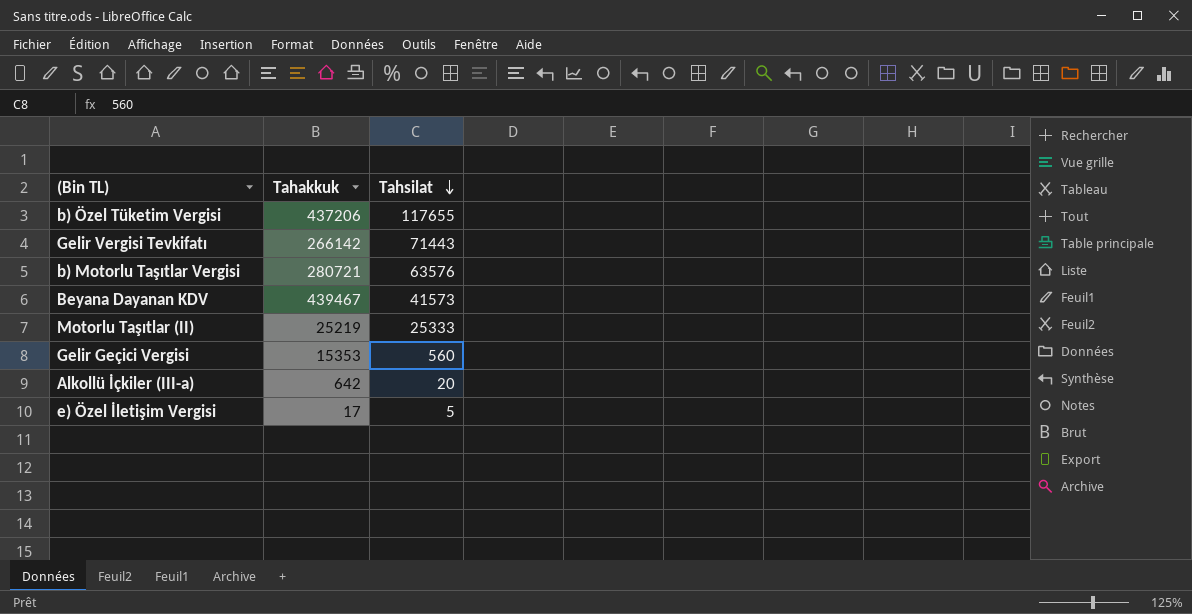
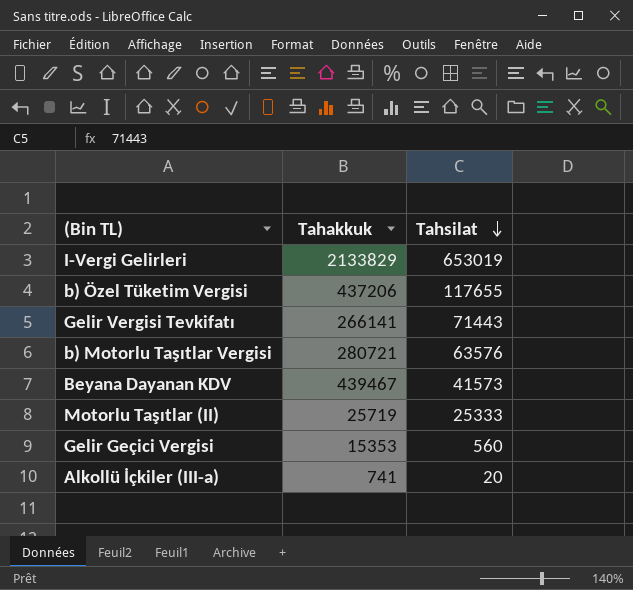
row e) Özel İletişim Vergisi: 17 | 5 -> none
row I-Vergi Gelirleri: none -> 2133829 | 653019
Gelir Vergisi Tevkifatı | Tahakkuk: 266142 -> 266141
Motorlu Taşıtlar (II) | Tahakkuk: 25219 -> 25719
Alkollü İçkiler (III-a) | Tahakkuk: 642 -> 741

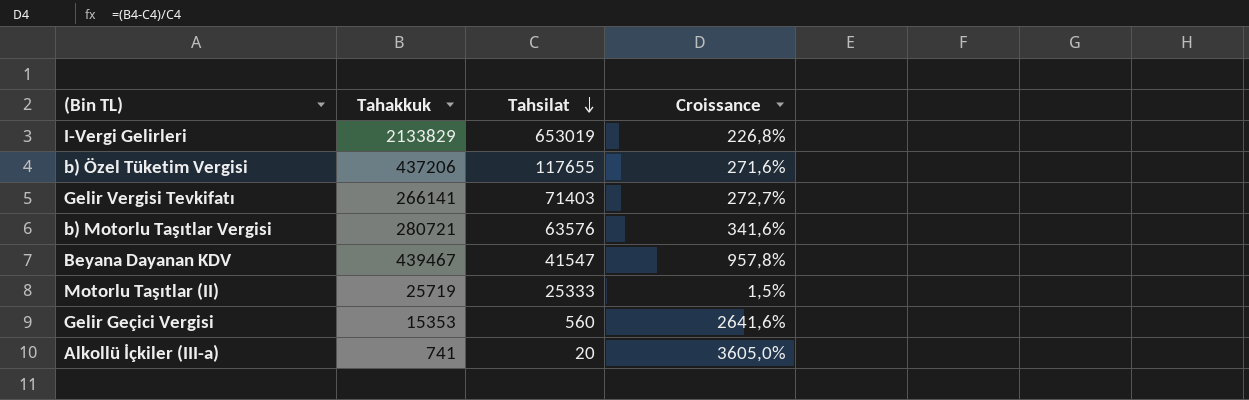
column Croissance | formula: none -> ([Tahakkuk] - [Tahsilat]) / [Tahsilat]
Gelir Vergisi Tevkifatı | Tahsilat: 71443 -> 71403
Beyana Dayanan KDV | Tahsilat: 41573 -> 41547

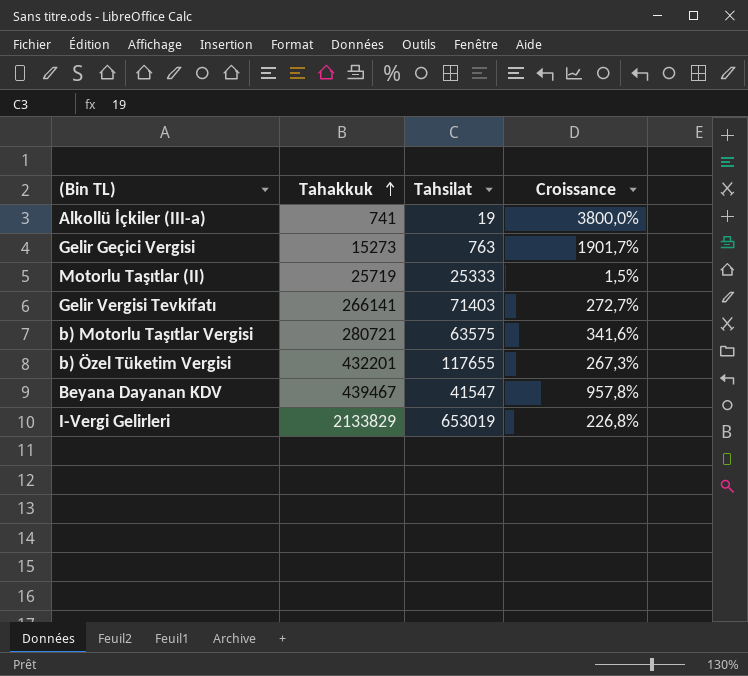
row order: Tahsilat descending -> Tahakkuk ascending
Alkollü İçkiler (III-a) | Tahsilat: 20 -> 19
Alkollü İçkiler (III-a) | Croissance: 3605,0% -> 3800,0%
Gelir Geçici Vergisi | Tahakkuk: 15353 -> 15273
Gelir Geçici Vergisi | Tahsilat: 560 -> 763
Gelir Geçici Vergisi | Croissance: 2641,6% -> 1901,7%
b) Motorlu Taşıtlar Vergisi | Tahsilat: 63576 -> 63575
b) Özel Tüketim Vergisi | Tahakkuk: 437206 -> 432201
b) Özel Tüketim Vergisi | Croissance: 271,6% -> 267,3%

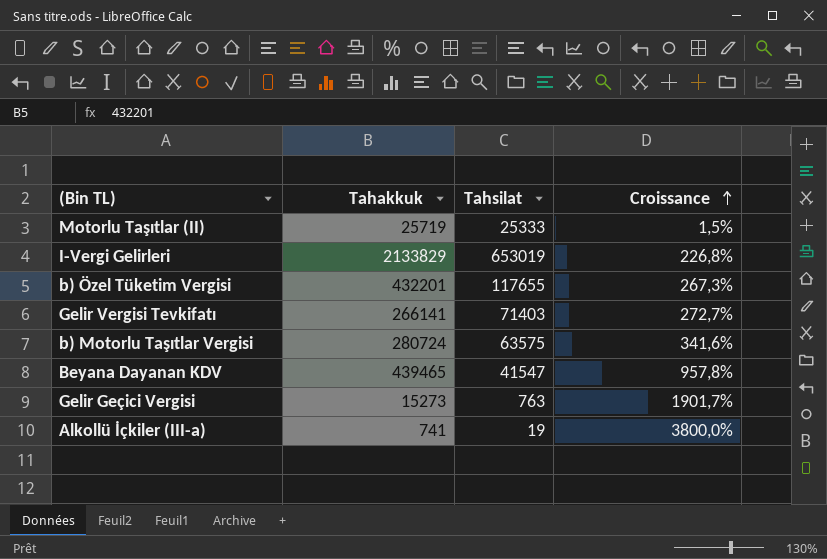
row order: Tahakkuk ascending -> Croissance ascending
b) Motorlu Taşıtlar Vergisi | Tahakkuk: 280721 -> 280724
Beyana Dayanan KDV | Tahakkuk: 439467 -> 439465

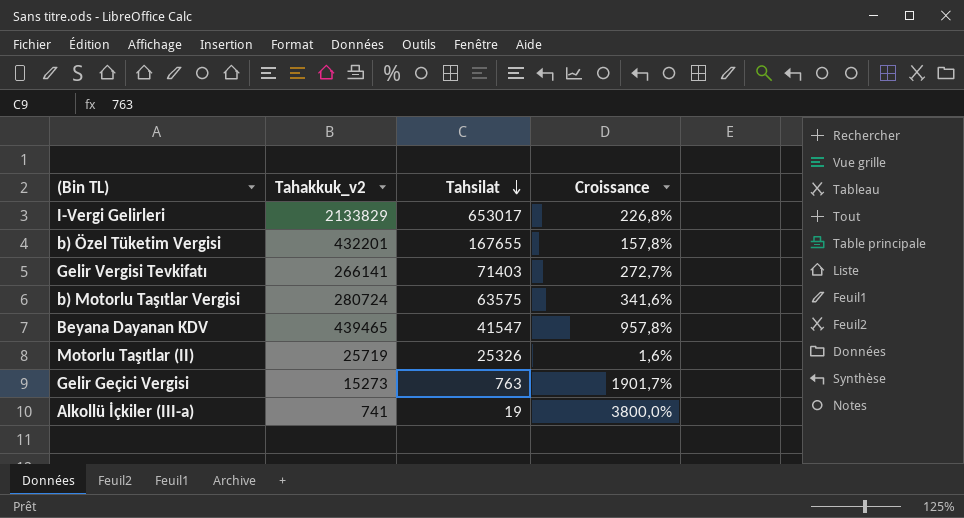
row order: Croissance ascending -> Tahsilat descending
column name: Tahakkuk -> Tahakkuk_v2
I-Vergi Gelirleri | Tahsilat: 653019 -> 653017
b) Özel Tüketim Vergisi | Tahsilat: 117655 -> 167655
b) Özel Tüketim Vergisi | Croissance: 267,3% -> 157,8%
Motorlu Taşıtlar (II) | Tahsilat: 25333 -> 25326
Motorlu Taşıtlar (II) | Croissance: 1,5% -> 1,6%

